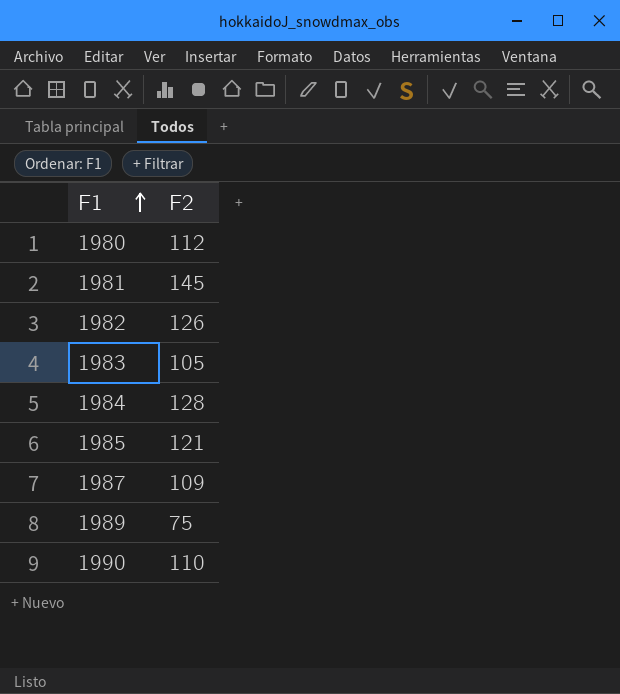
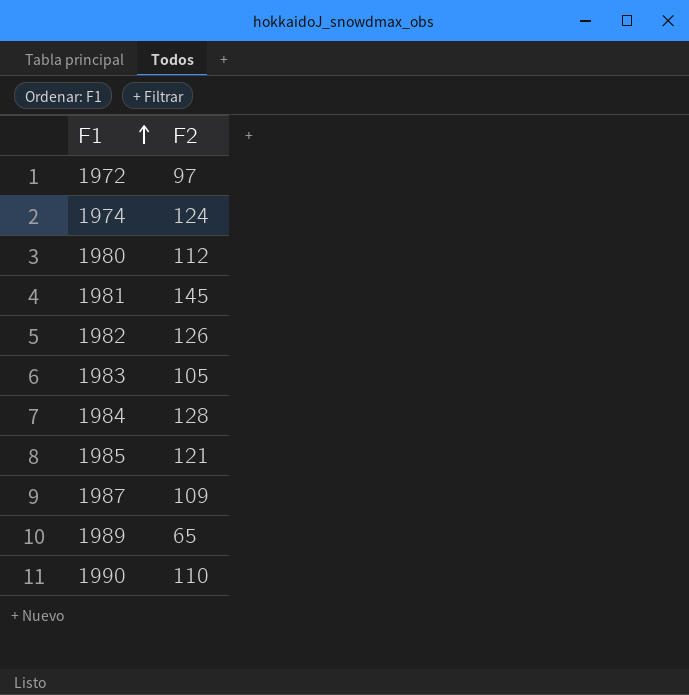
row 1972: none -> 97
row 1974: none -> 124
1989 | F2: 75 -> 65

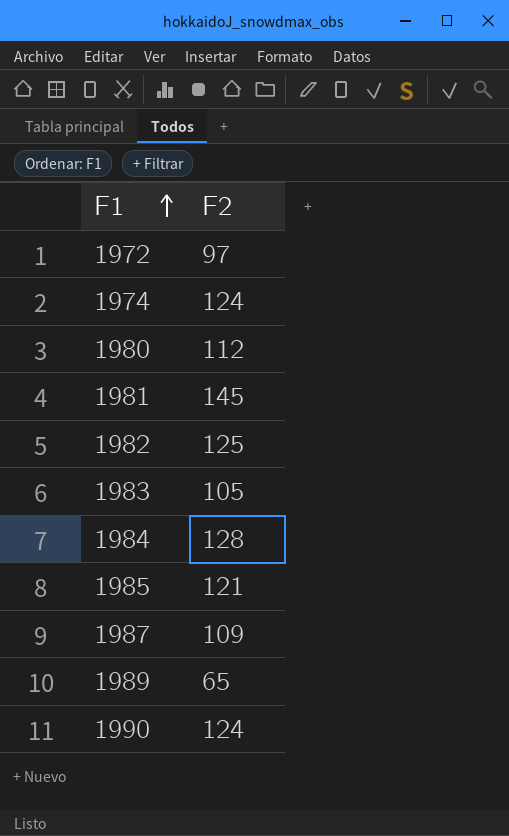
1982 | F2: 126 -> 125
1990 | F2: 110 -> 124

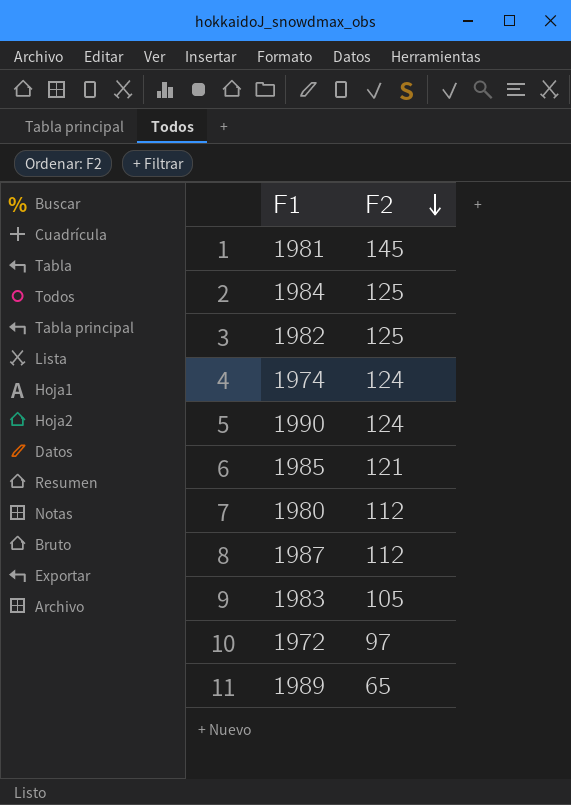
row order: F1 ascending -> F2 descending
1984 | F2: 128 -> 125
1987 | F2: 109 -> 112

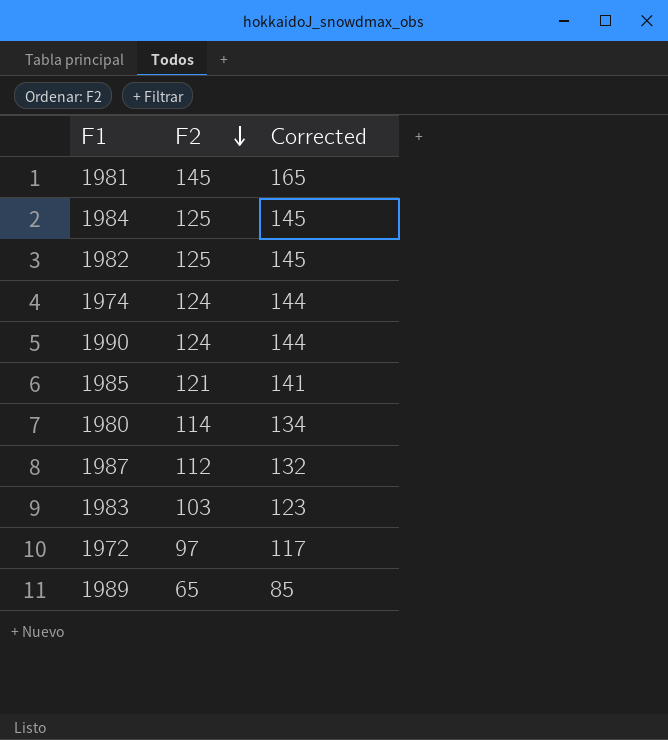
column Corrected | formula: none -> [F2] + 20
1980 | F2: 112 -> 114
1983 | F2: 105 -> 103

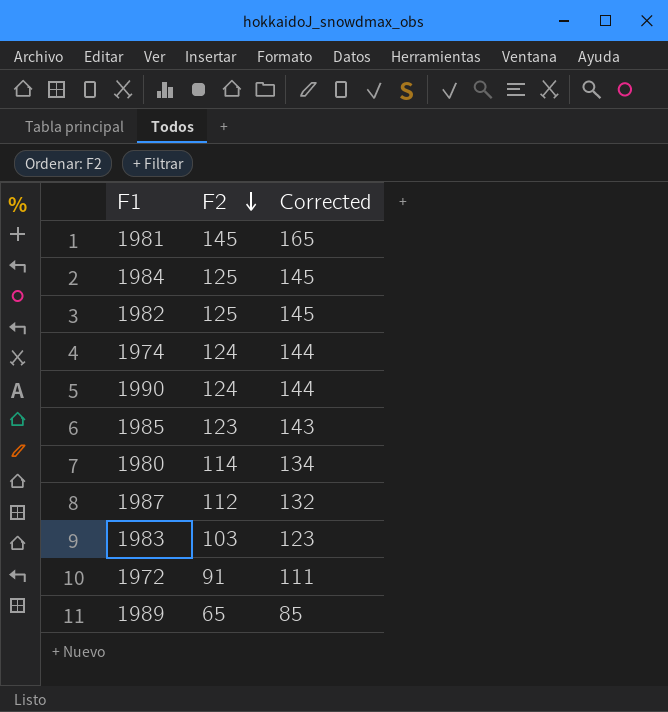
1985 | F2: 121 -> 123
1985 | Corrected: 141 -> 143
1972 | F2: 97 -> 91
1972 | Corrected: 117 -> 111

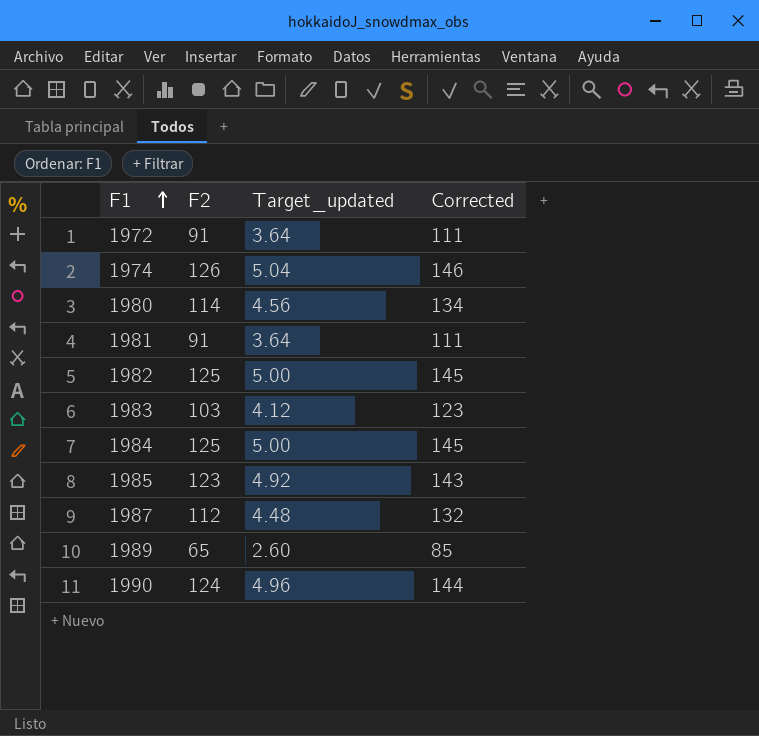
row order: F2 descending -> F1 ascending
column Target_updated | formula: none -> [F2] * 0.04
1974 | F2: 124 -> 126
1974 | Corrected: 144 -> 146
1981 | F2: 145 -> 91
1981 | Corrected: 165 -> 111

